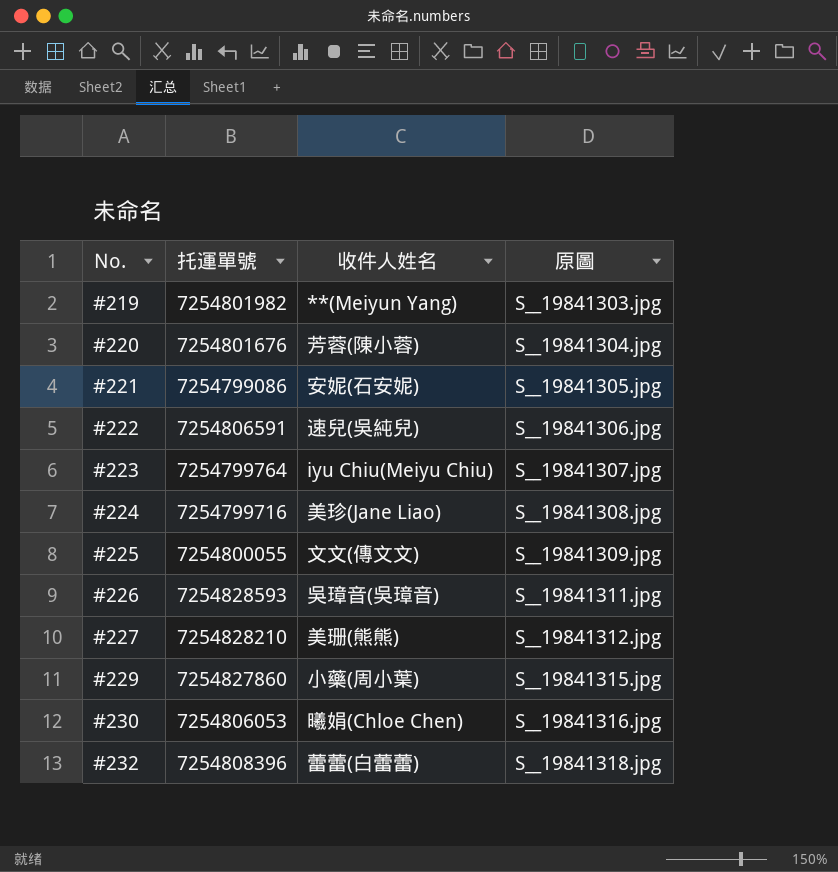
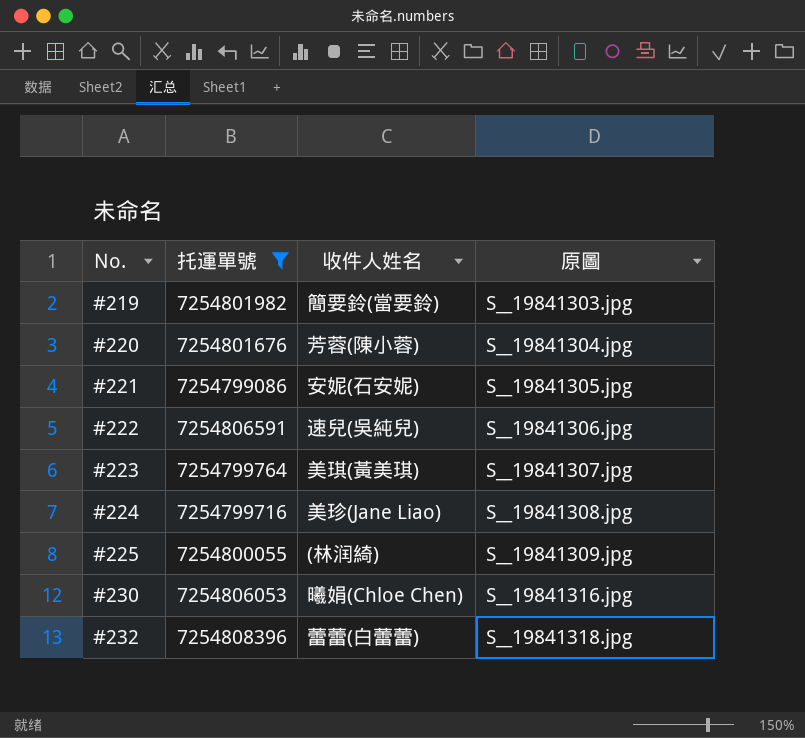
filter: none -> 托運單號 <= 7254808396
#219 | 收件人姓名: **(Meiyun Yang) -> 簡要鈴(當要鈴)
#223 | 收件人姓名: iyu Chiu(Meiyu Chiu) -> 美琪(黃美琪)
#225 | 收件人姓名: 文文(傳文文) -> (林润綺)

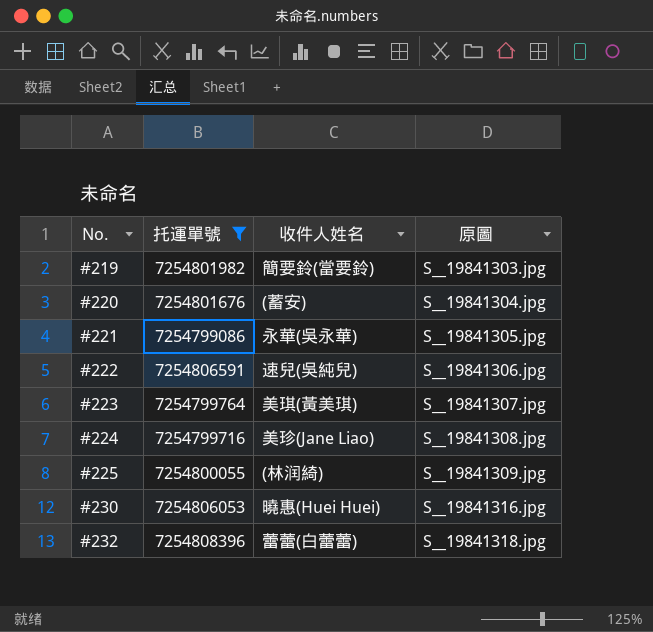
#220 | 收件人姓名: 芳蓉(陳小蓉) -> (蓄安)
#221 | 收件人姓名: 安妮(石安妮) -> 永華(吳永華)
#230 | 收件人姓名: 曦娟(Chloe Chen) -> 曉惠(Huei Huei)

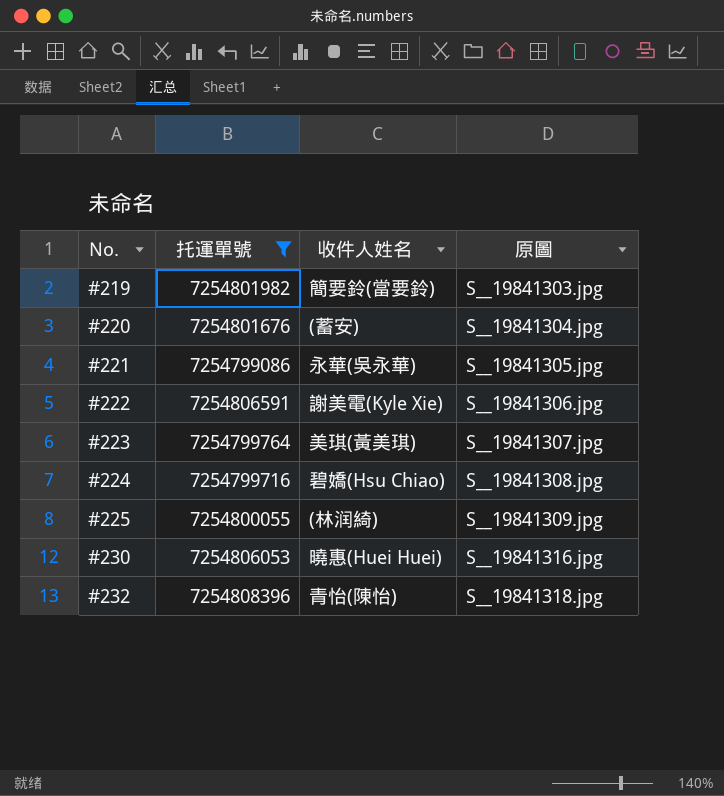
#222 | 收件人姓名: 速兒(吳純兒) -> 謝美電(Kyle Xie)
#224 | 收件人姓名: 美珍(Jane Liao) -> 碧嬌(Hsu Chiao)
#232 | 收件人姓名: 蕾蕾(白蕾蕾) -> 青怡(陳怡)

